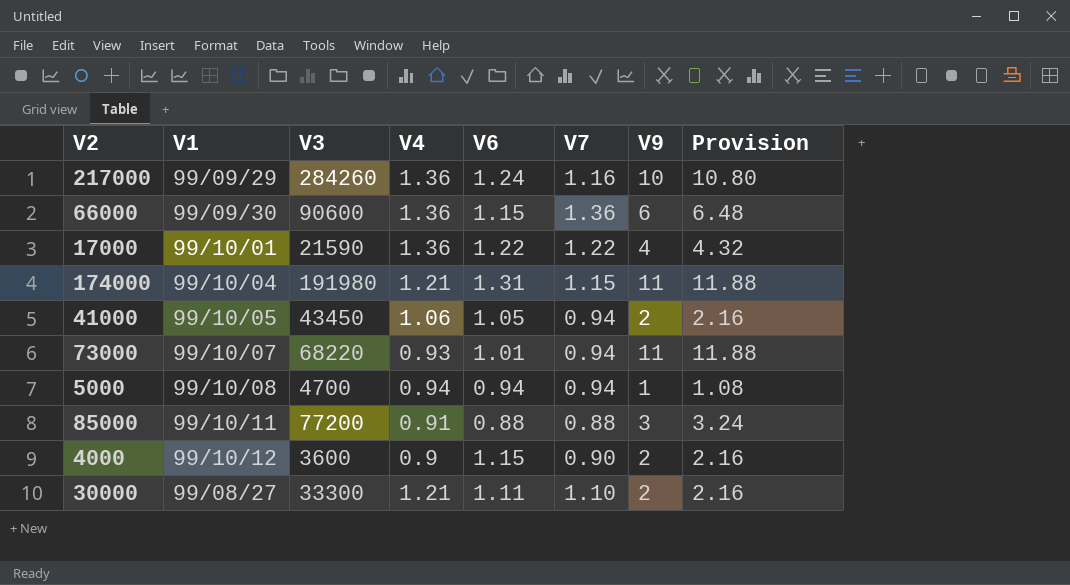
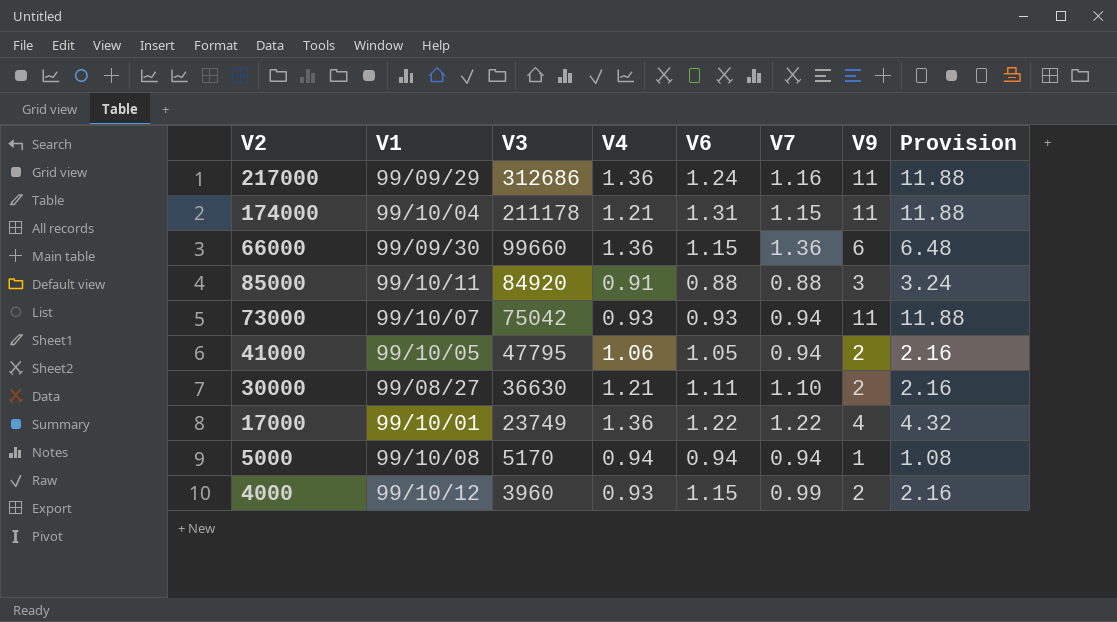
row order: none -> V3 descending
217000 | V3: 284260 -> 312686
217000 | V9: 10 -> 11
217000 | Provision: 10.80 -> 11.88
174000 | V3: 191980 -> 211178
66000 | V3: 90600 -> 99660
85000 | V3: 77200 -> 84920
73000 | V3: 68220 -> 75042
73000 | V6: 1.01 -> 0.93
41000 | V3: 43450 -> 47795
30000 | V3: 33300 -> 36630
17000 | V3: 21590 -> 23749
5000 | V3: 4700 -> 5170
4000 | V3: 3600 -> 3960
4000 | V4: 0.9 -> 0.93
4000 | V7: 0.90 -> 0.99

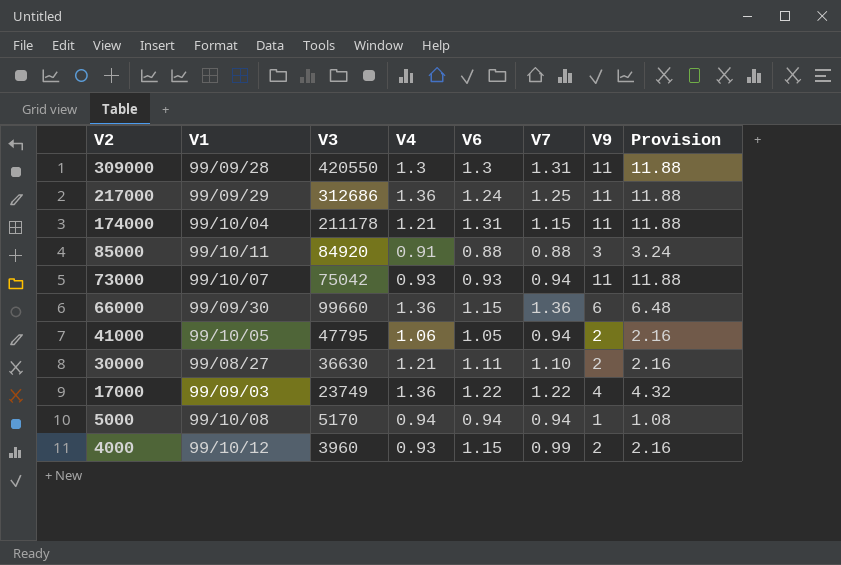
row order: V3 descending -> V2 descending
row 309000: none -> 99/09/28 | 420550 | 1.3 | 1.3 | 1.31 | 11 | 11.88
217000 | V7: 1.16 -> 1.25
17000 | V1: 99/10/01 -> 99/09/03

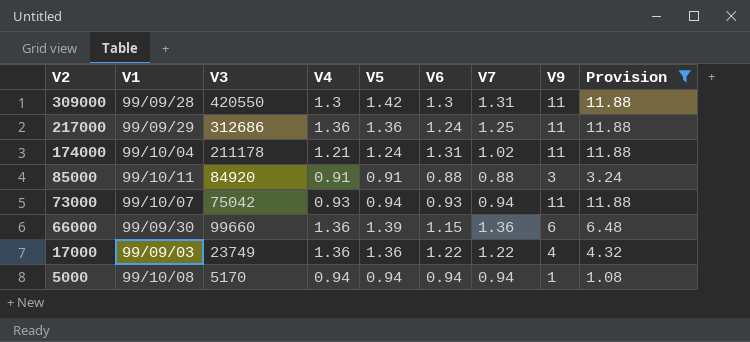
filter: none -> Provision != 2.16
column V5 | position: none -> 5
174000 | V7: 1.15 -> 1.02

